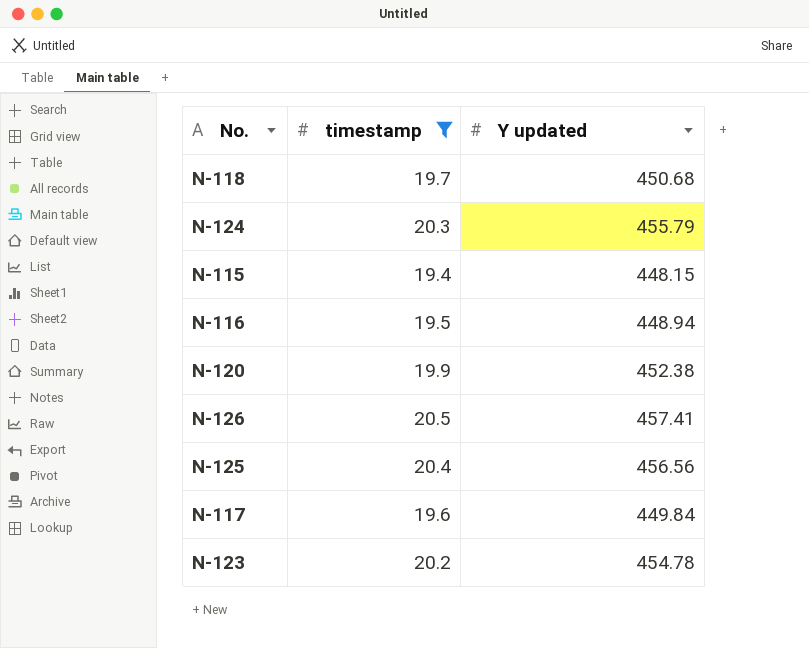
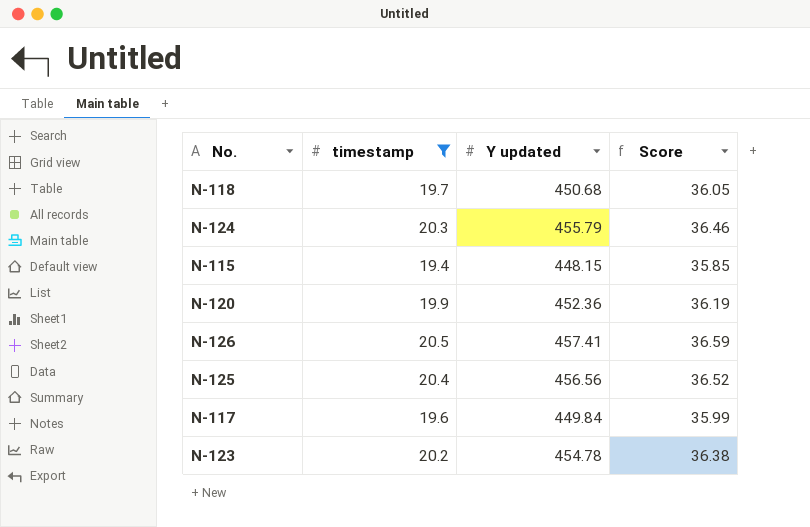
column Score | formula: none -> [Y updated] * 0.08
row N-116: 19.5 | 448.94 -> none
N-120 | Y updated: 452.38 -> 452.36

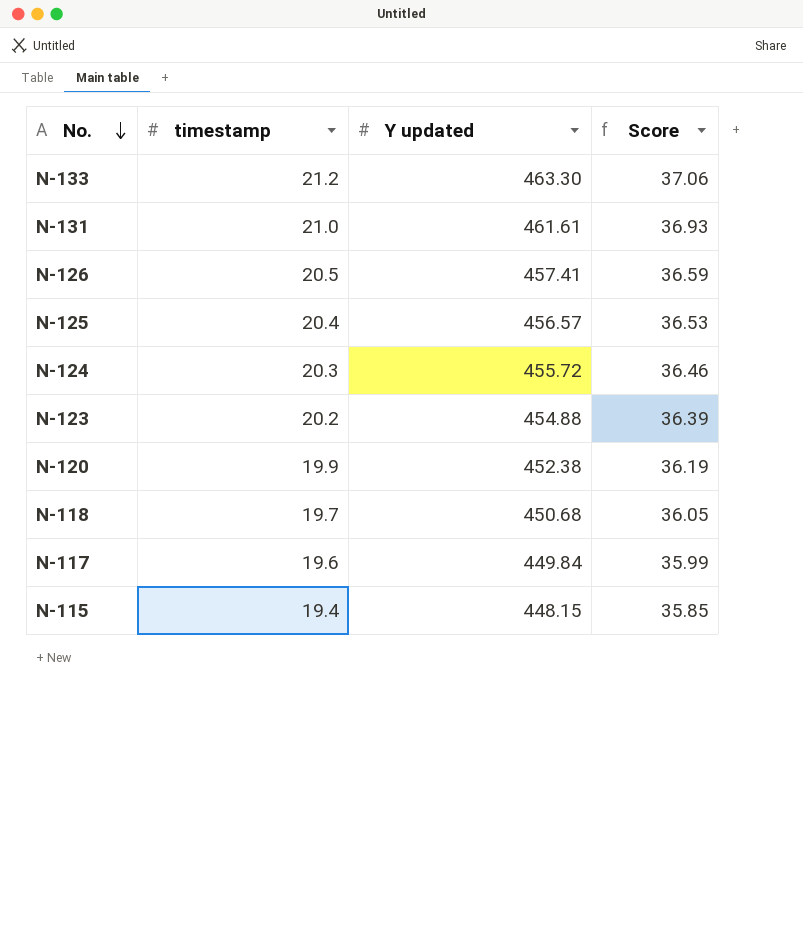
filter: timestamp <= 20.5 -> none
row order: none -> No. descending
N-125 | Y updated: 456.56 -> 456.57
N-125 | Score: 36.52 -> 36.53
N-124 | Y updated: 455.79 -> 455.72
N-123 | Y updated: 454.78 -> 454.88
N-123 | Score: 36.38 -> 36.39
N-120 | Y updated: 452.36 -> 452.38

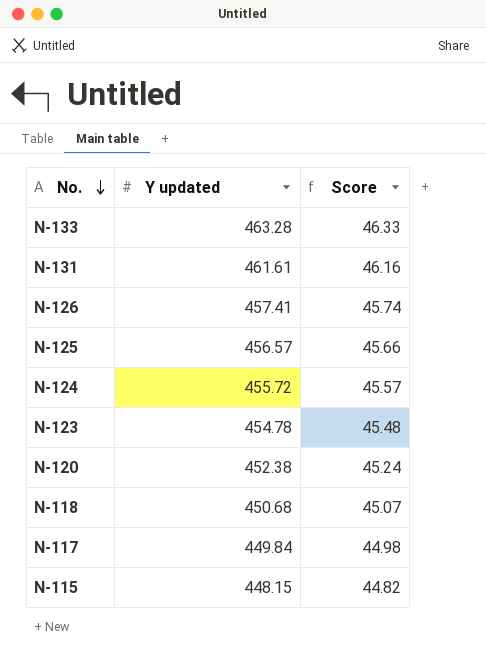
column timestamp | position: 2 -> none
column Score | formula: [Y updated] * 0.08 -> [Y updated] * 0.1
N-133 | Y updated: 463.30 -> 463.28
N-123 | Y updated: 454.88 -> 454.78

